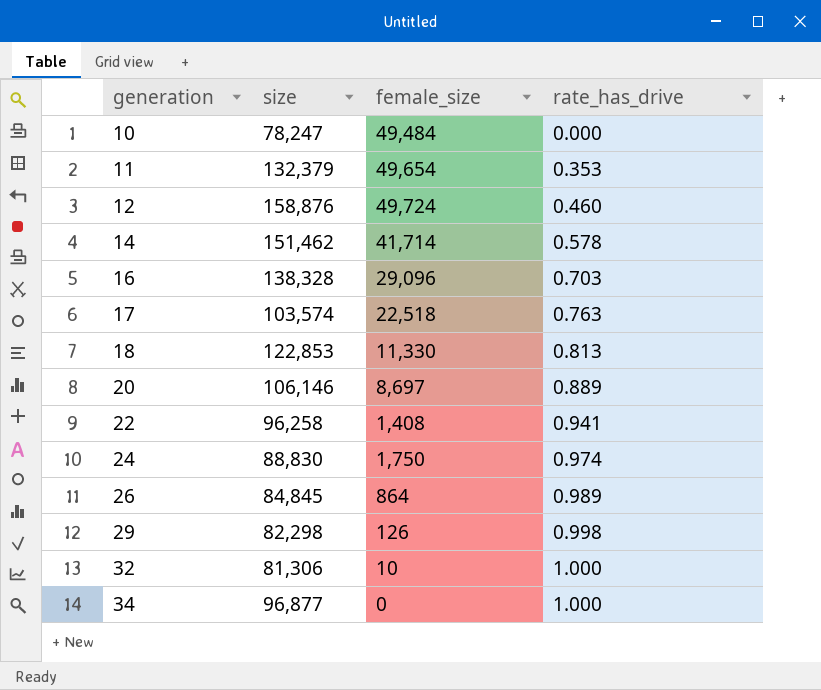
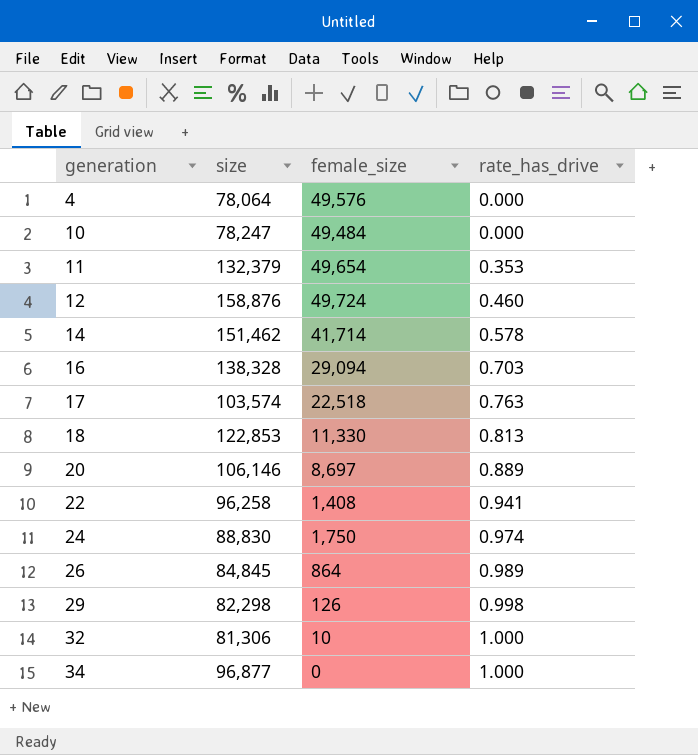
row 4: none -> 78,064 | 49,576 | 0.000
16 | female_size: 29,096 -> 29,094

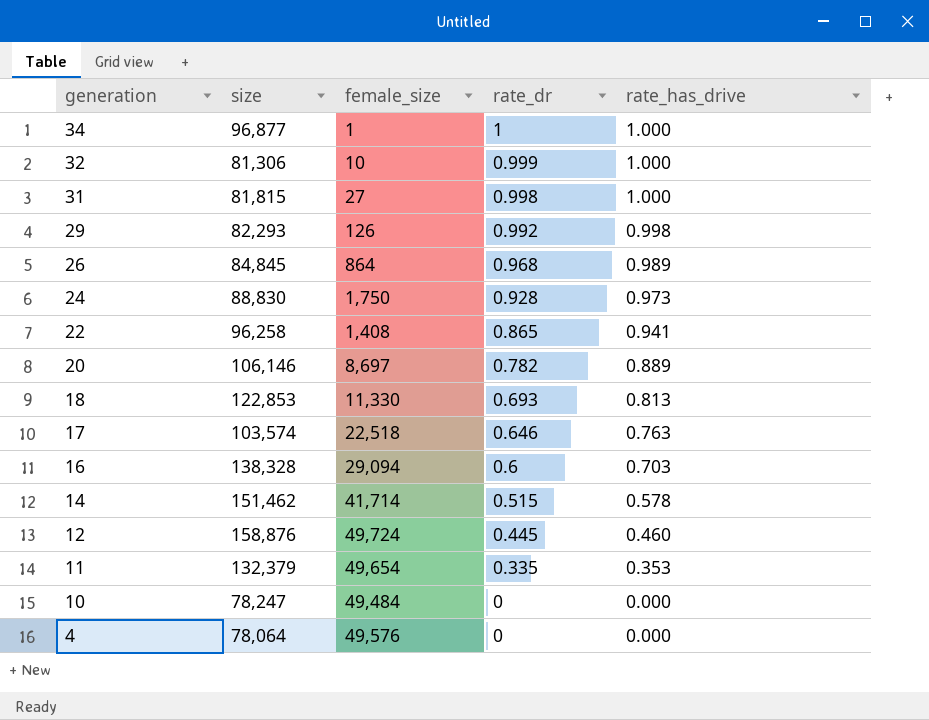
row order: generation ascending -> generation descending
column rate_dr | position: none -> 4
34 | female_size: 0 -> 1
row 31: none -> 81,815 | 27 | 0.998 | 1.000
29 | size: 82,298 -> 82,293
24 | rate_has_drive: 0.974 -> 0.973

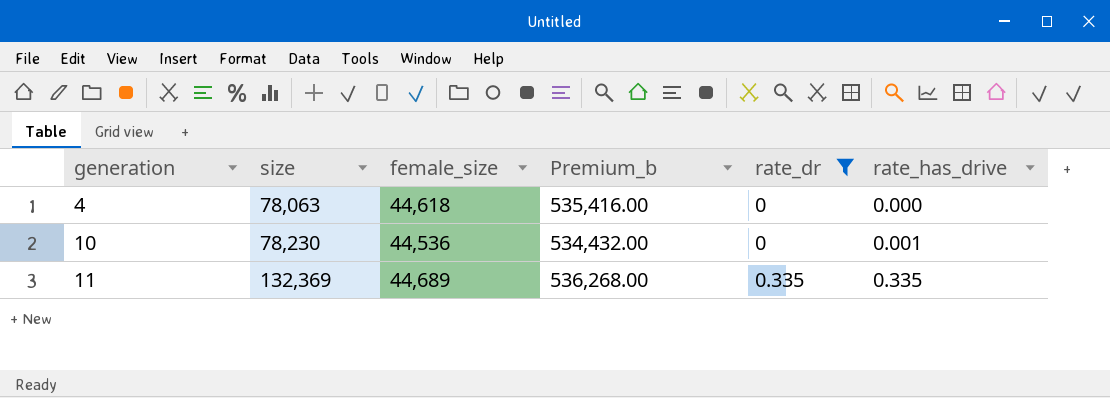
filter: none -> rate_dr <= 0.335
row order: generation descending -> generation ascending
column Premium_b | formula: none -> [female_size] * 12
4 | size: 78,064 -> 78,063
4 | female_size: 49,576 -> 44,618
10 | size: 78,247 -> 78,230
10 | female_size: 49,484 -> 44,536
10 | rate_has_drive: 0.000 -> 0.001
11 | size: 132,379 -> 132,369
11 | female_size: 49,654 -> 44,689
11 | rate_has_drive: 0.353 -> 0.335

